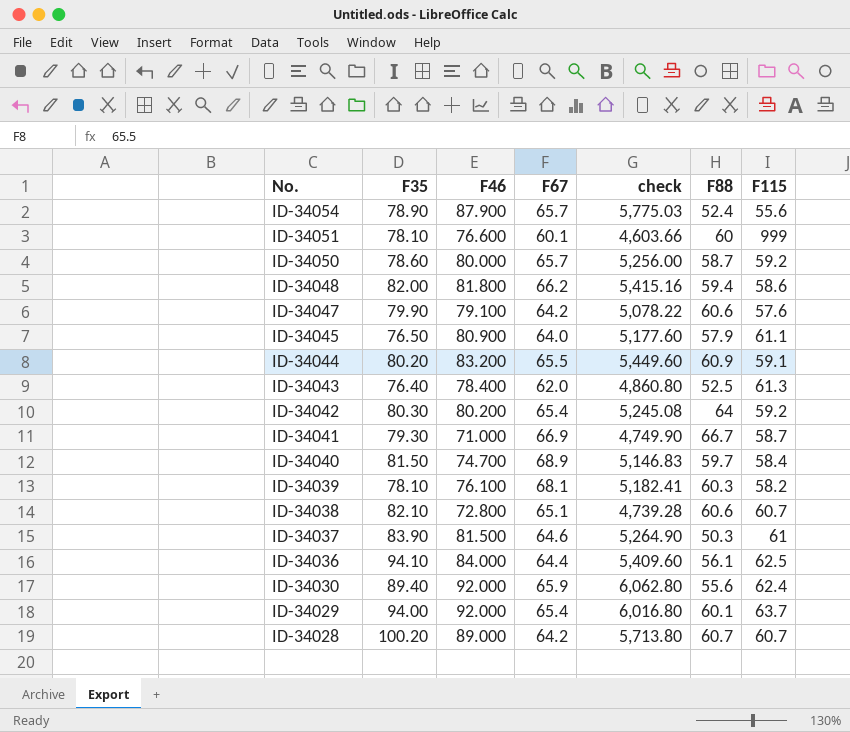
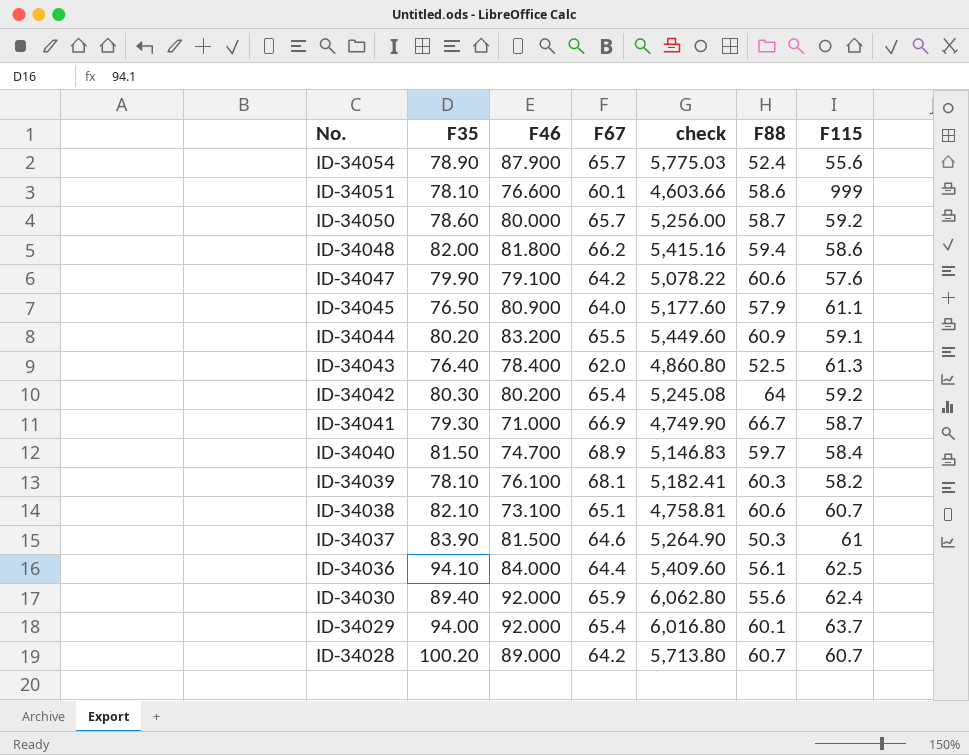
ID-34051 | F88: 60 -> 58.6
ID-34038 | F46: 72.800 -> 73.100
ID-34038 | check: 4,739.28 -> 4,758.81

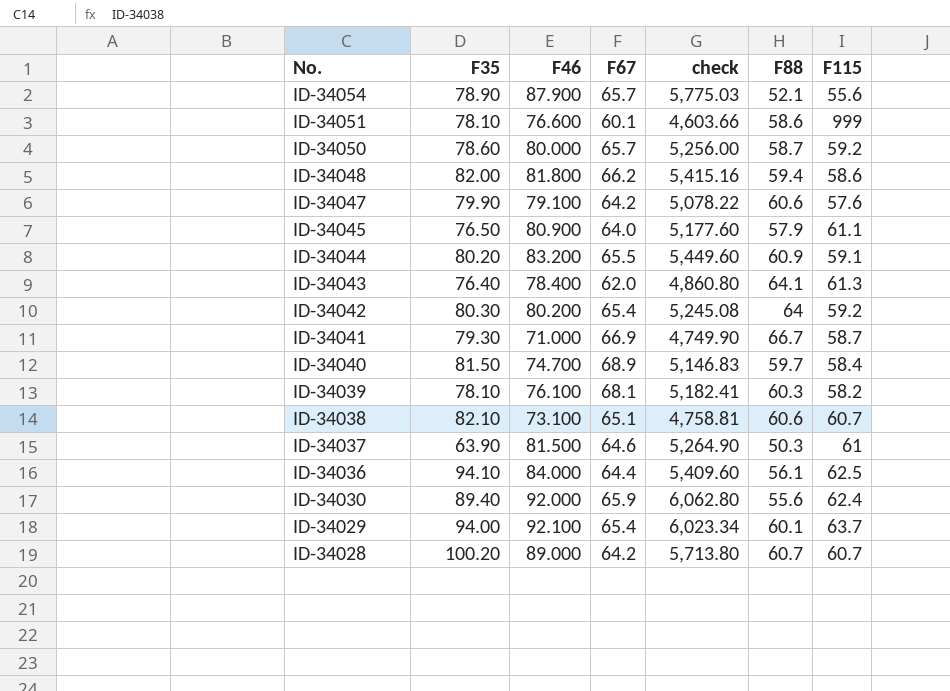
ID-34054 | F88: 52.4 -> 52.1
ID-34043 | F88: 52.5 -> 64.1
ID-34037 | F35: 83.90 -> 63.90
ID-34029 | F46: 92.000 -> 92.100
ID-34029 | check: 6,016.80 -> 6,023.34

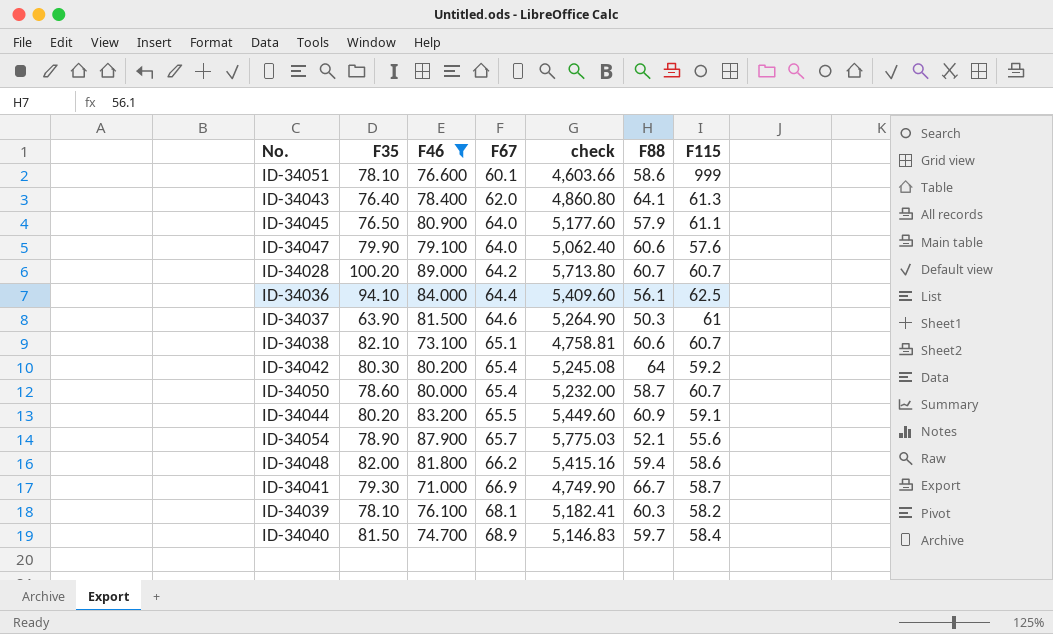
filter: none -> F46 <= 89.000
row order: No. descending -> F67 ascending
ID-34047 | F67: 64.2 -> 64.0
ID-34047 | check: 5,078.22 -> 5,062.40
ID-34050 | F67: 65.7 -> 65.4
ID-34050 | check: 5,256.00 -> 5,232.00
ID-34050 | F115: 59.2 -> 60.7

